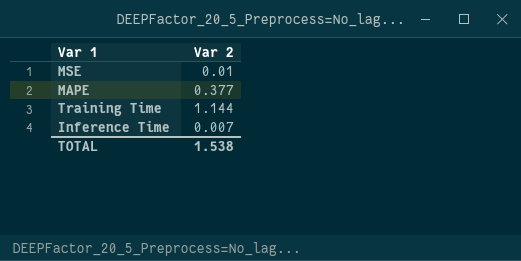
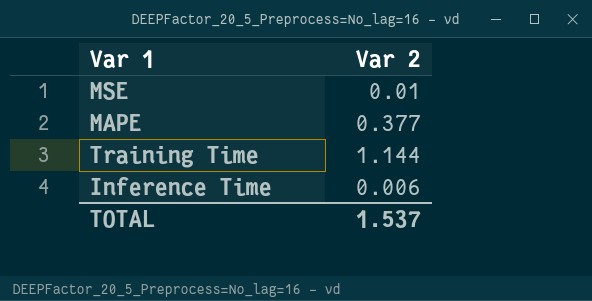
Inference Time | Var 2: 0.007 -> 0.006
TOTAL | Var 2: 1.538 -> 1.537

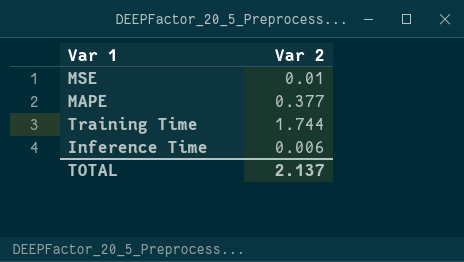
Training Time | Var 2: 1.144 -> 1.744
TOTAL | Var 2: 1.537 -> 2.137

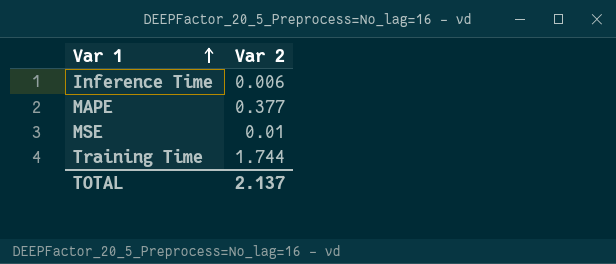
row order: none -> Var 1 ascending

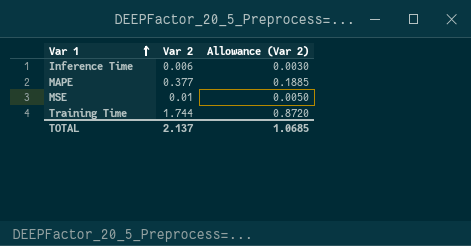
column Allowance (Var 2) | formula: none -> [Var 2] * 0.5

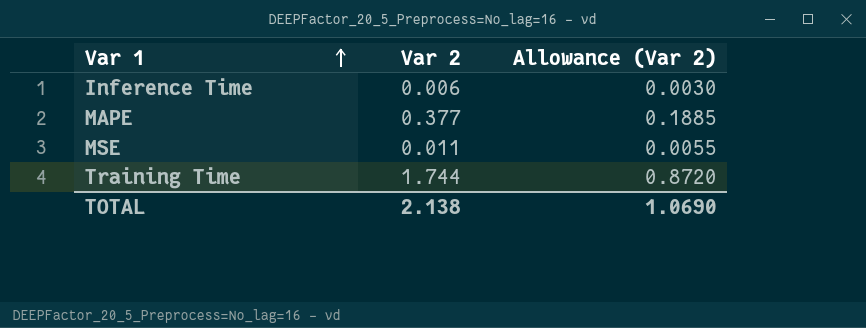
MSE | Var 2: 0.01 -> 0.011
MSE | Allowance (Var 2): 0.0050 -> 0.0055
TOTAL | Var 2: 2.137 -> 2.138
TOTAL | Allowance (Var 2): 1.0685 -> 1.0690

